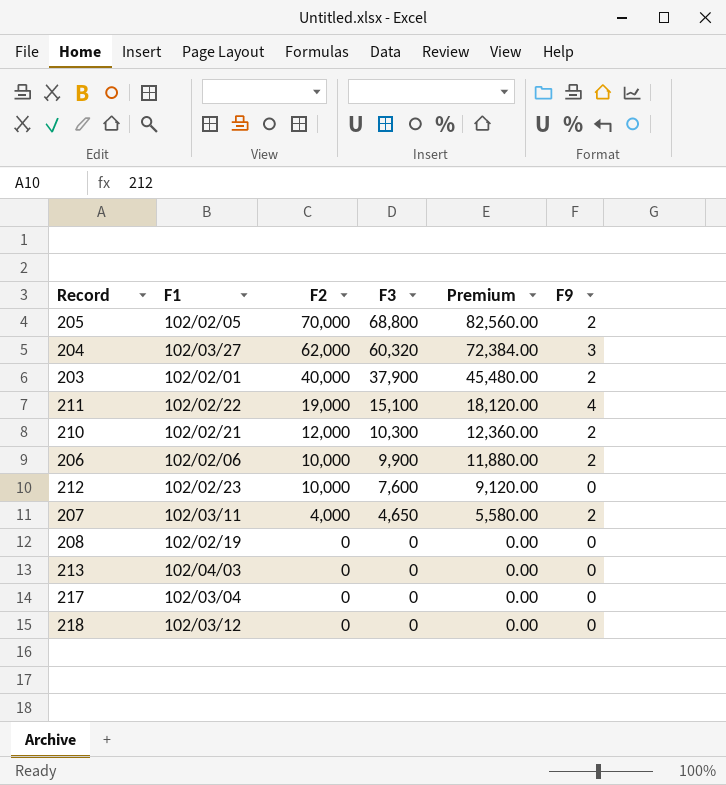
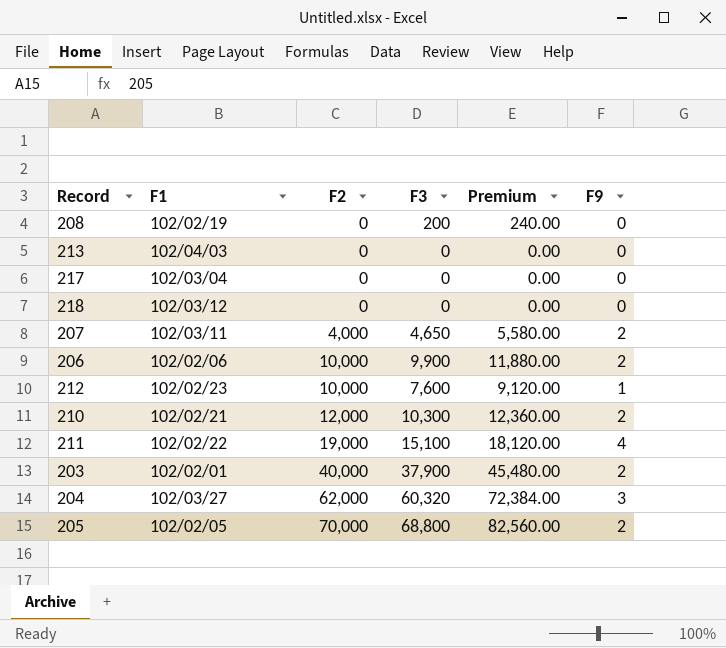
row order: F2 descending -> F2 ascending
208 | F3: 0 -> 200
208 | Premium: 0.00 -> 240.00
212 | F9: 0 -> 1

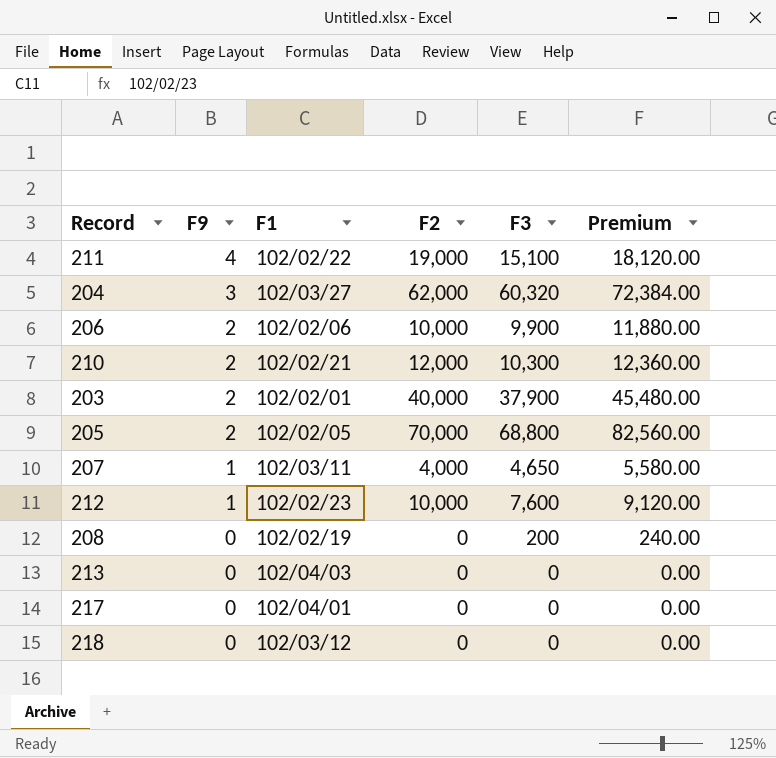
row order: F2 ascending -> F9 descending
column F9 | position: 6 -> 2
207 | F9: 2 -> 1
217 | F1: 102/03/04 -> 102/04/01

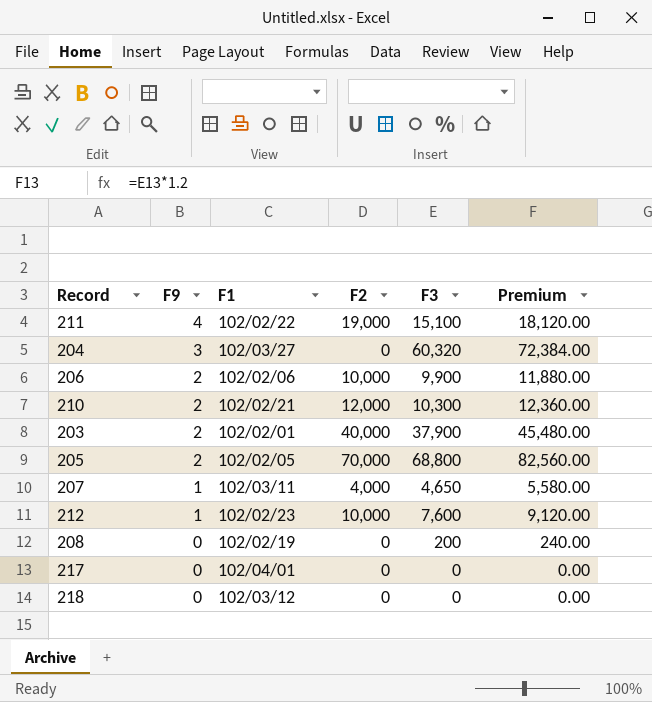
row 213: 0 | 102/04/03 | 0 | 0 | 0.00 -> none
204 | F2: 62,000 -> 0

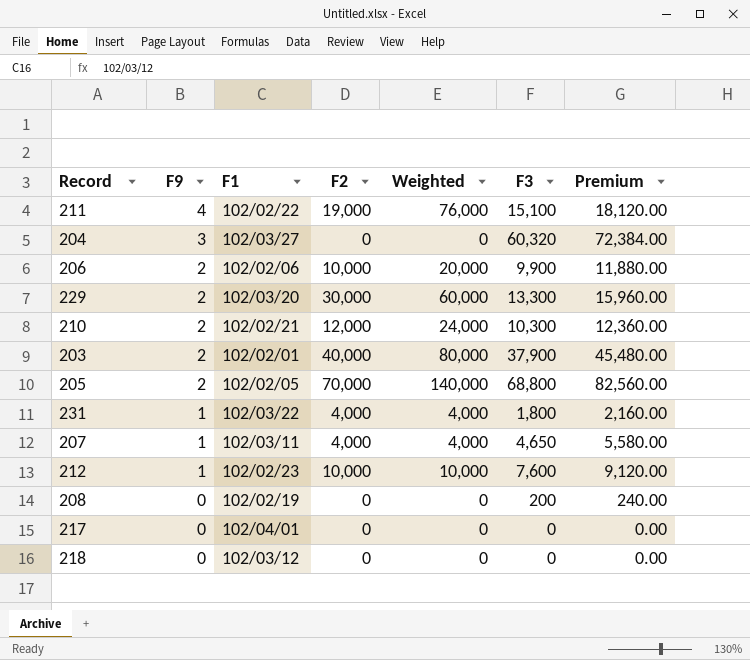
column Weighted | formula: none -> [F9] * [F2]
row 229: none -> 2 | 102/03/20 | 30,000 | 60,000 | 13,300 | 15,960.00
row 231: none -> 1 | 102/03/22 | 4,000 | 4,000 | 1,800 | 2,160.00

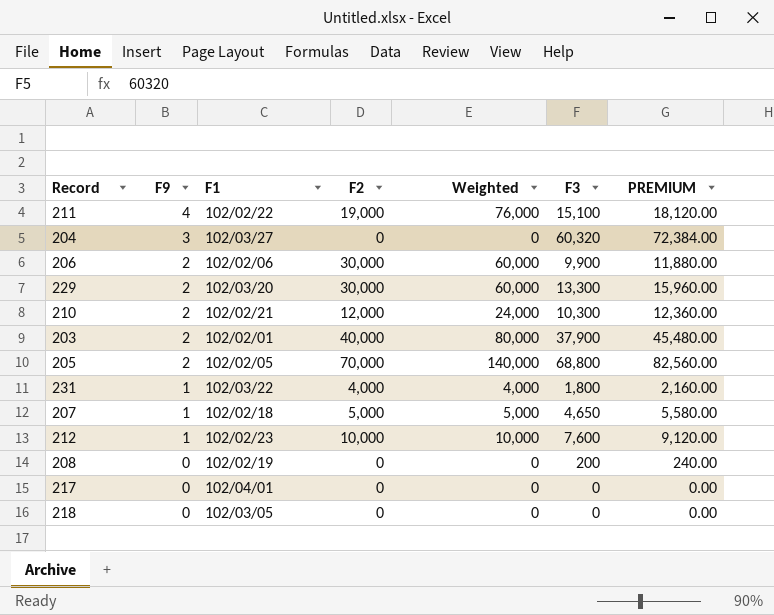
column name: Premium -> PREMIUM
206 | F2: 10,000 -> 30,000
206 | Weighted: 20,000 -> 60,000
207 | F1: 102/03/11 -> 102/02/18
207 | F2: 4,000 -> 5,000
207 | Weighted: 4,000 -> 5,000
218 | F1: 102/03/12 -> 102/03/05

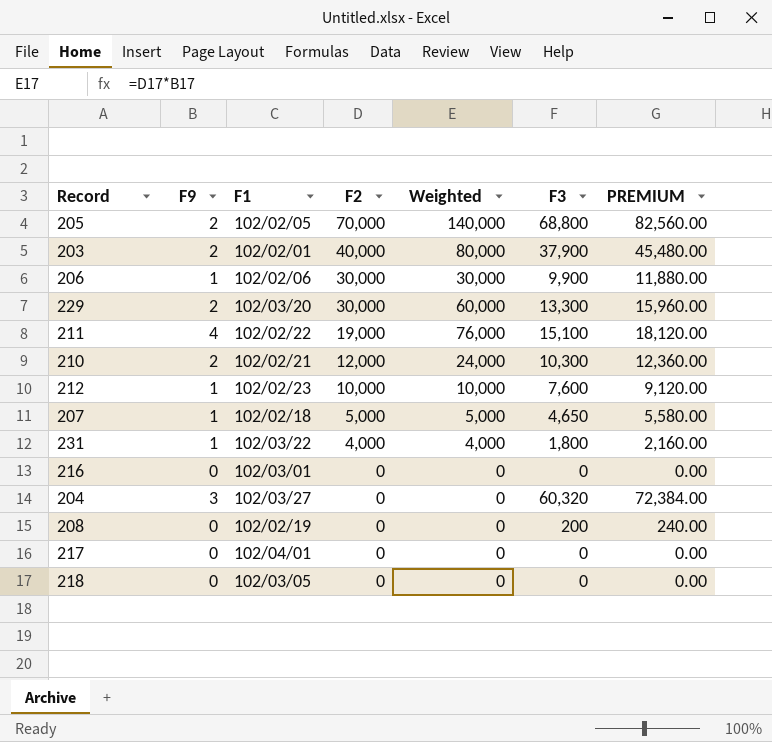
row order: F9 descending -> F2 descending
206 | F9: 2 -> 1
206 | Weighted: 60,000 -> 30,000
row 216: none -> 0 | 102/03/01 | 0 | 0 | 0 | 0.00

